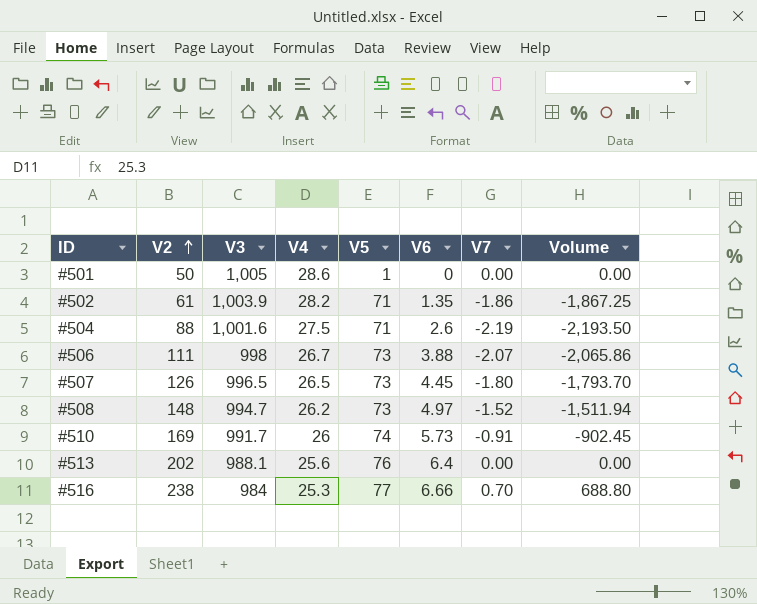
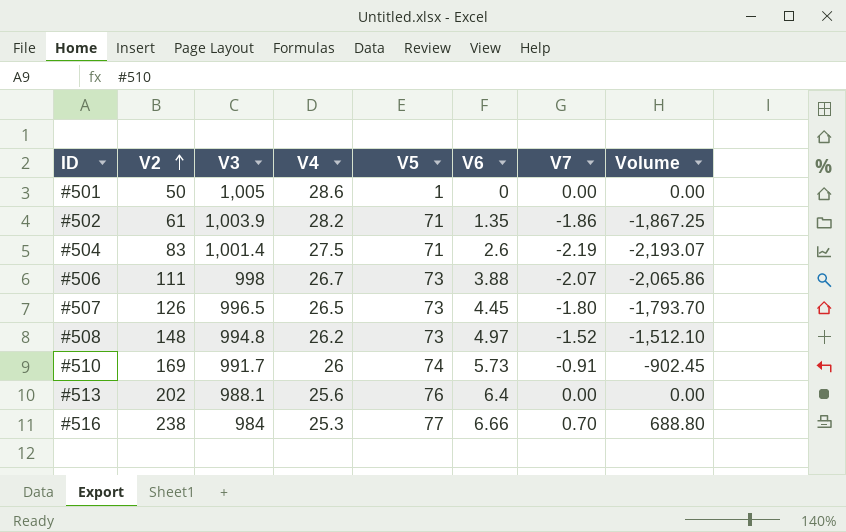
#504 | V2: 88 -> 83
#504 | V3: 1,001.6 -> 1,001.4
#504 | Volume: -2,193.50 -> -2,193.07
#508 | V3: 994.7 -> 994.8
#508 | Volume: -1,511.94 -> -1,512.10

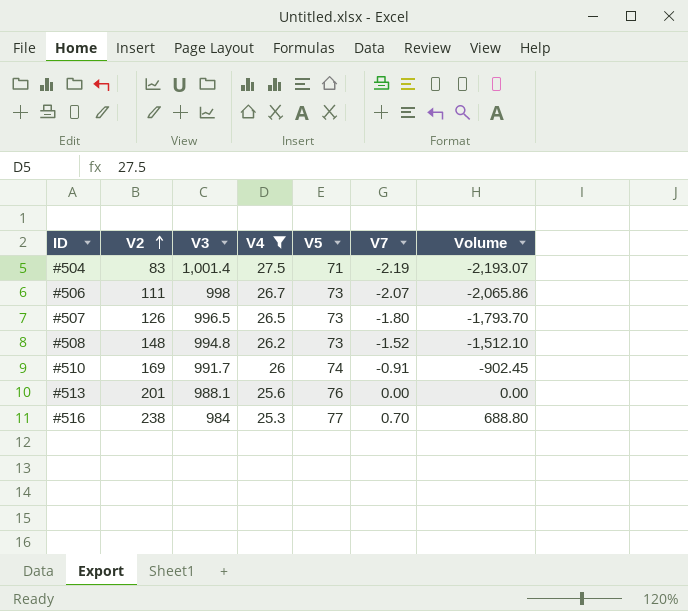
filter: none -> V4 <= 27.5
column V6 | position: 6 -> none
#513 | V2: 202 -> 201

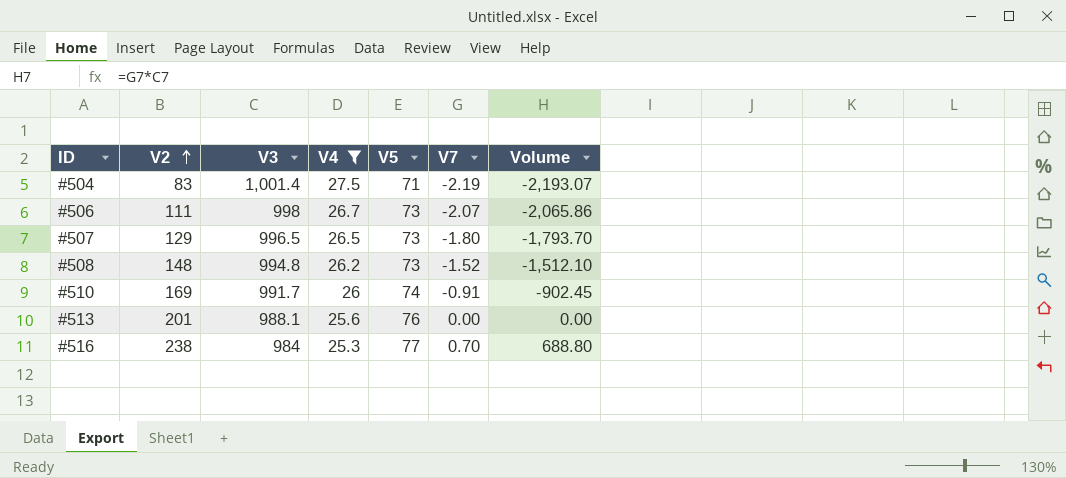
#507 | V2: 126 -> 129

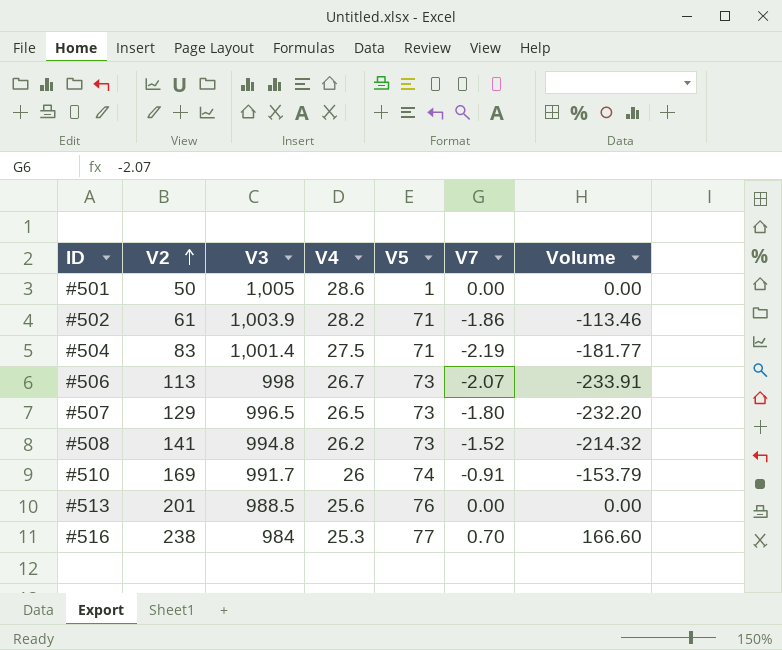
filter: V4 <= 27.5 -> none
column Volume | formula: [V3] * [V7] -> [V2] * [V7]
#506 | V2: 111 -> 113
#508 | V2: 148 -> 141
#513 | V3: 988.1 -> 988.5

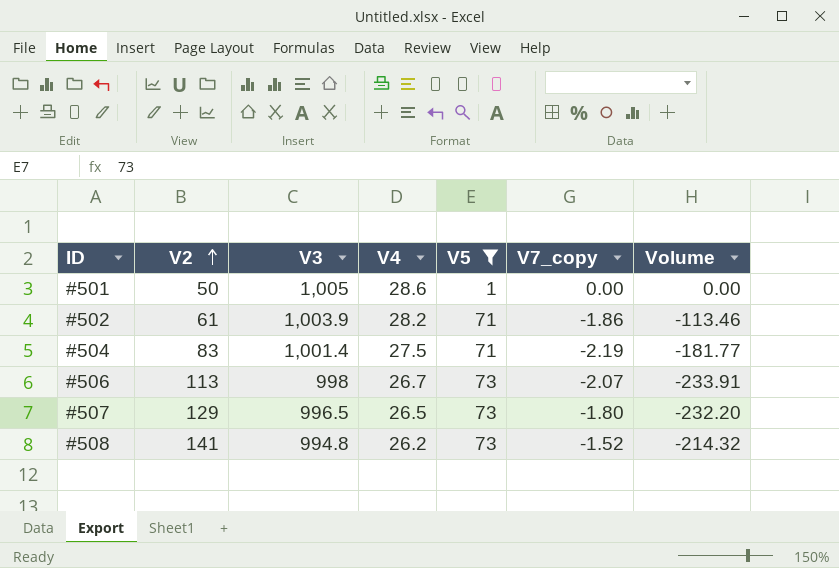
filter: none -> V5 <= 73
column name: V7 -> V7_copy

